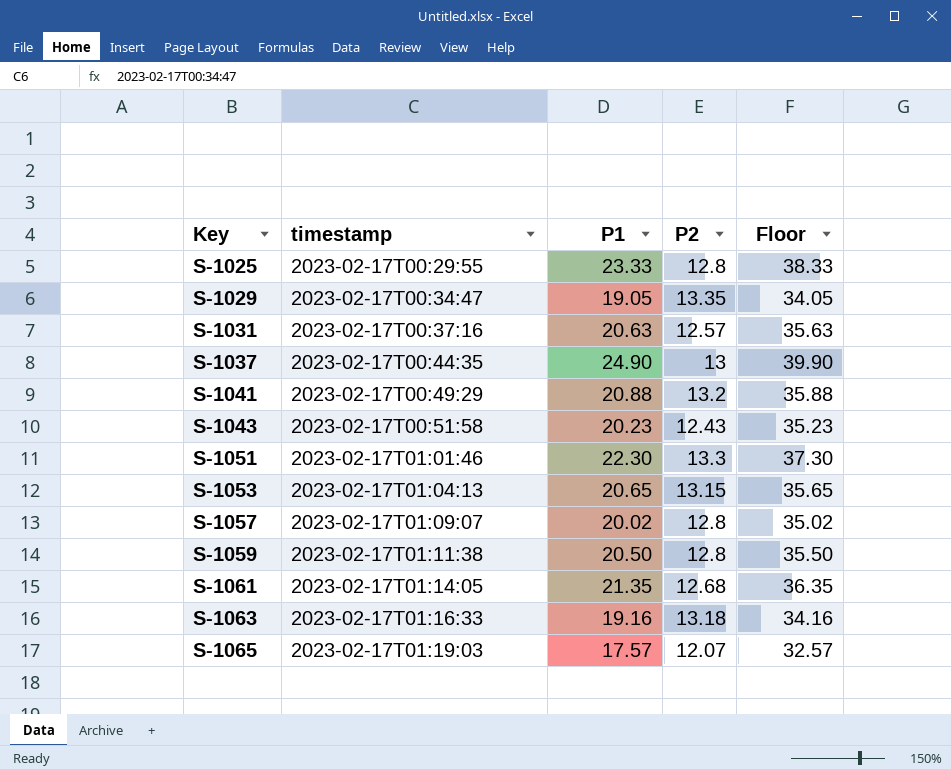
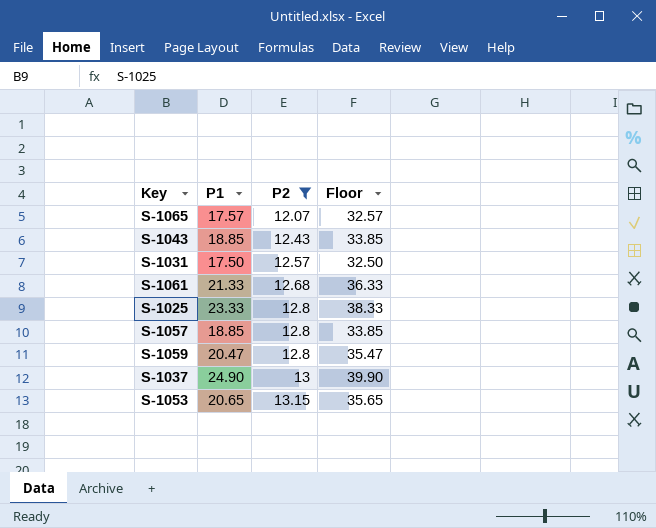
filter: none -> P2 <= 13.15
row order: Key ascending -> P2 ascending
column timestamp | position: 2 -> none
S-1043 | P1: 20.23 -> 18.85
S-1043 | Floor: 35.23 -> 33.85
S-1031 | P1: 20.63 -> 17.50
S-1031 | Floor: 35.63 -> 32.50
S-1061 | P1: 21.35 -> 21.33
S-1061 | Floor: 36.35 -> 36.33
S-1057 | P1: 20.02 -> 18.85
S-1057 | Floor: 35.02 -> 33.85
S-1059 | P1: 20.50 -> 20.47
S-1059 | Floor: 35.50 -> 35.47

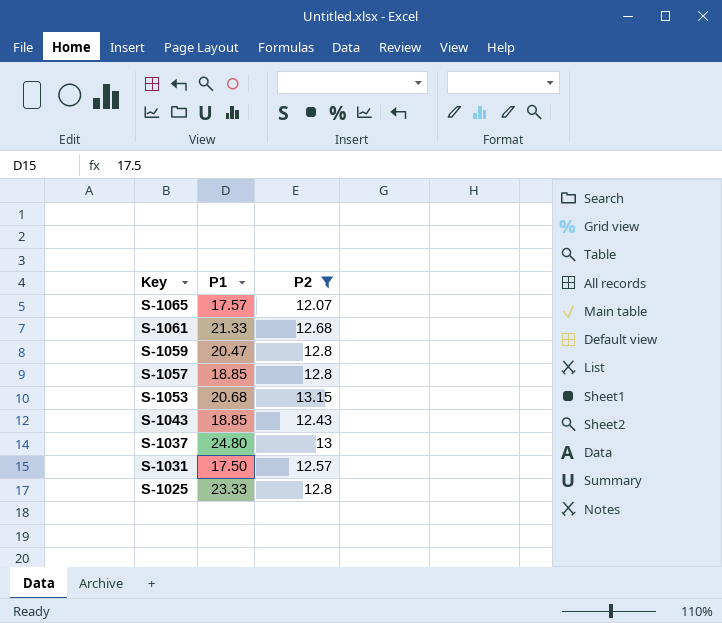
row order: P2 ascending -> Key descending
column Floor | formula: [P1] + 15 -> none
S-1053 | P1: 20.65 -> 20.68
S-1037 | P1: 24.90 -> 24.80

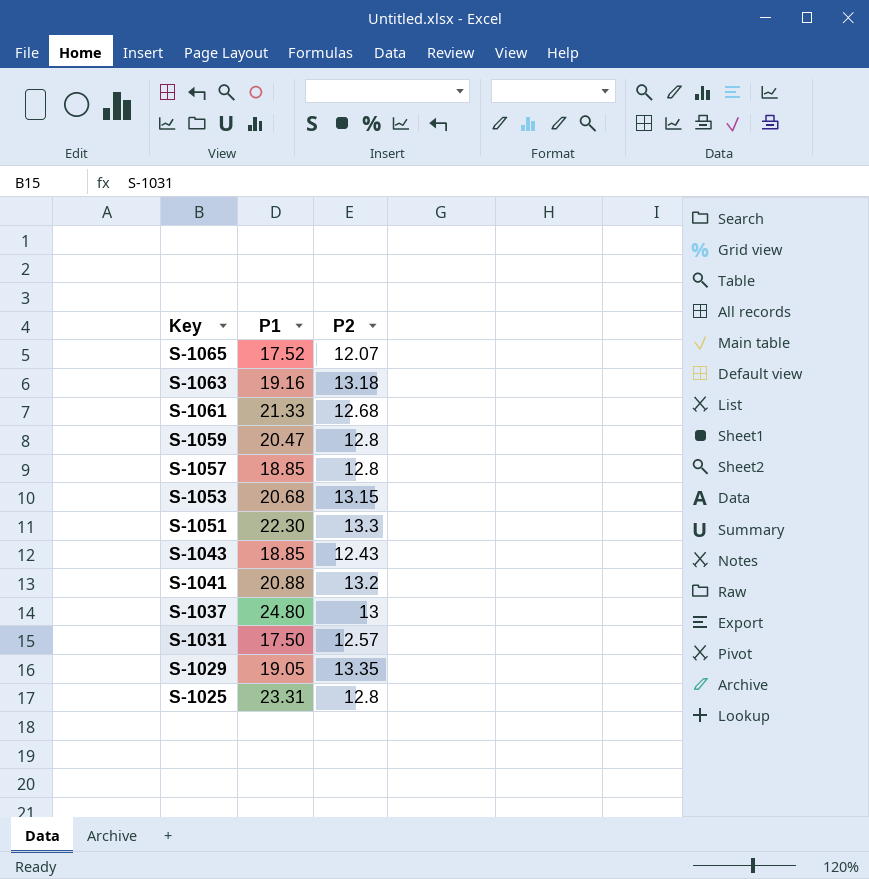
filter: P2 <= 13.15 -> none
S-1065 | P1: 17.57 -> 17.52
S-1025 | P1: 23.33 -> 23.31

